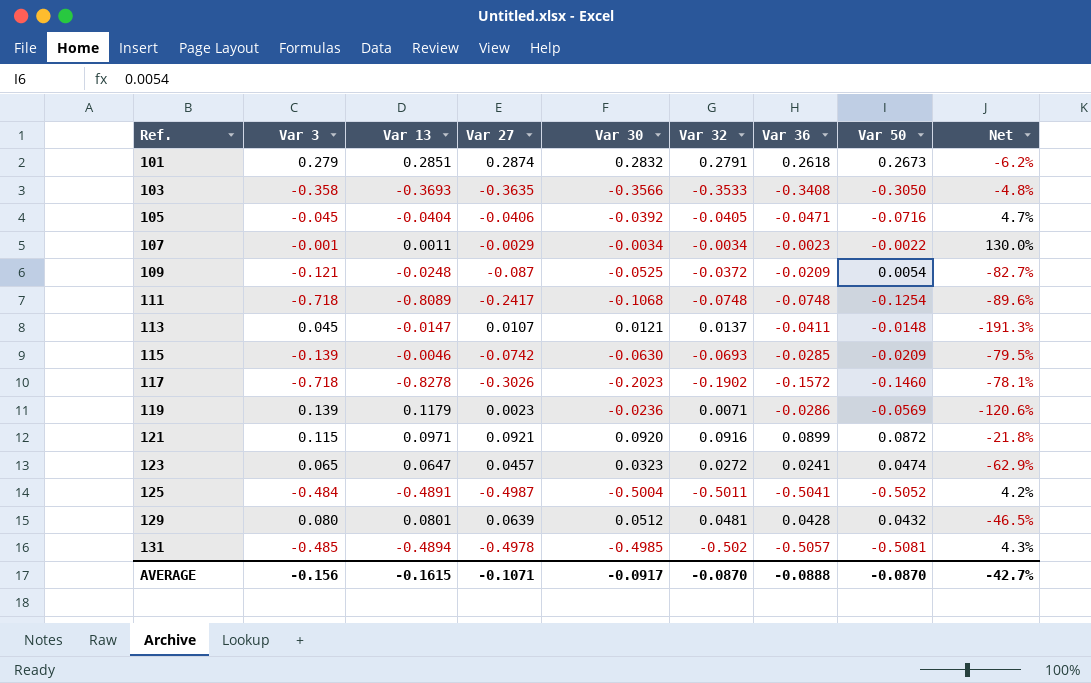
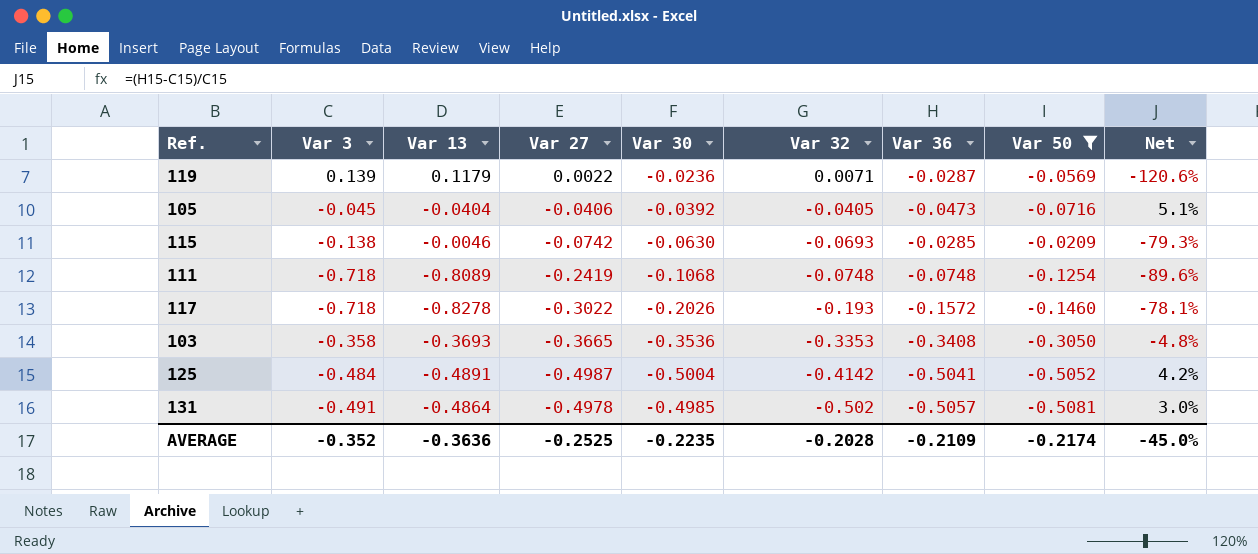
filter: none -> Var 50 <= -0.0209
row order: Ref. ascending -> Var 32 descending
119 | Var 27: 0.0023 -> 0.0022
119 | Var 36: -0.0286 -> -0.0287
105 | Var 36: -0.0471 -> -0.0473
105 | Net: 4.7% -> 5.1%
115 | Var 3: -0.139 -> -0.138
115 | Net: -79.5% -> -79.3%
111 | Var 27: -0.2417 -> -0.2419
117 | Var 27: -0.3026 -> -0.3022
117 | Var 30: -0.2023 -> -0.2026
117 | Var 32: -0.1902 -> -0.193
103 | Var 27: -0.3635 -> -0.3665
103 | Var 30: -0.3566 -> -0.3536
103 | Var 32: -0.3533 -> -0.3353
125 | Var 32: -0.5011 -> -0.4142
131 | Var 3: -0.485 -> -0.491
131 | Var 13: -0.4894 -> -0.4864
131 | Net: 4.3% -> 3.0%
AVERAGE | Var 3: -0.156 -> -0.352
AVERAGE | Var 13: -0.1615 -> -0.3636
AVERAGE | Var 27: -0.1071 -> -0.2525
AVERAGE | Var 30: -0.0917 -> -0.2235
AVERAGE | Var 32: -0.0870 -> -0.2028
AVERAGE | Var 36: -0.0888 -> -0.2109
AVERAGE | Var 50: -0.0870 -> -0.2174
AVERAGE | Net: -42.7% -> -45.0%

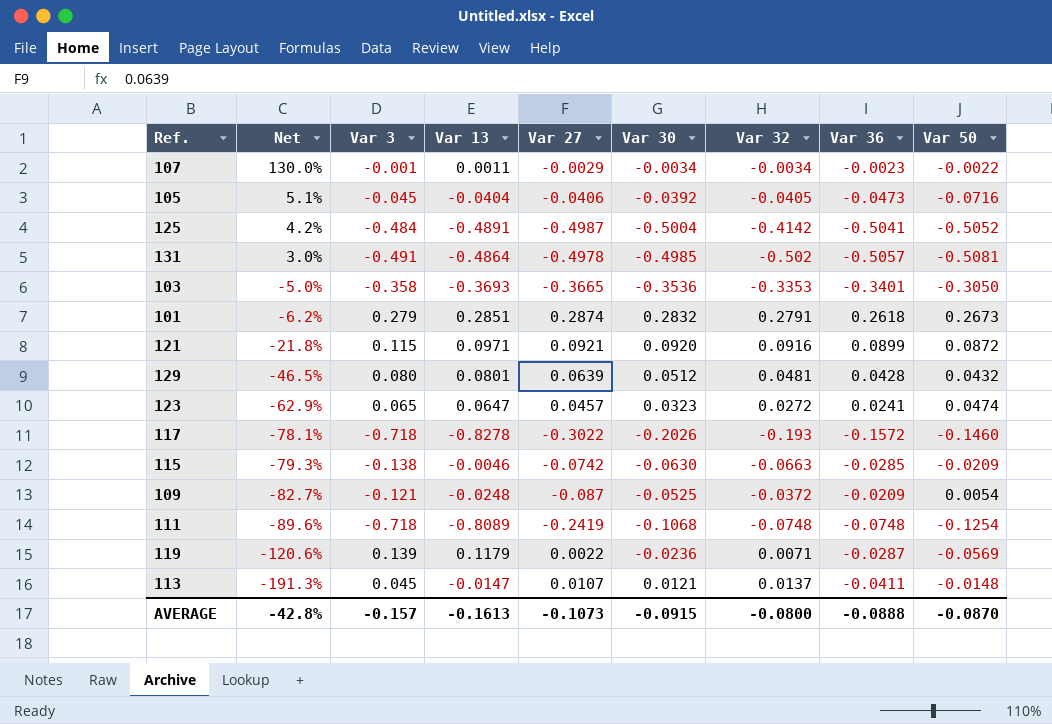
filter: Var 50 <= -0.0209 -> none
row order: Var 32 descending -> Net descending
column Net | position: 9 -> 2
103 | Net: -4.8% -> -5.0%
103 | Var 36: -0.3408 -> -0.3401
115 | Var 32: -0.0693 -> -0.0663
AVERAGE | Net: -45.0% -> -42.8%
AVERAGE | Var 3: -0.352 -> -0.157
AVERAGE | Var 13: -0.3636 -> -0.1613
AVERAGE | Var 27: -0.2525 -> -0.1073
AVERAGE | Var 30: -0.2235 -> -0.0915
AVERAGE | Var 32: -0.2028 -> -0.0800
AVERAGE | Var 36: -0.2109 -> -0.0888
AVERAGE | Var 50: -0.2174 -> -0.0870

